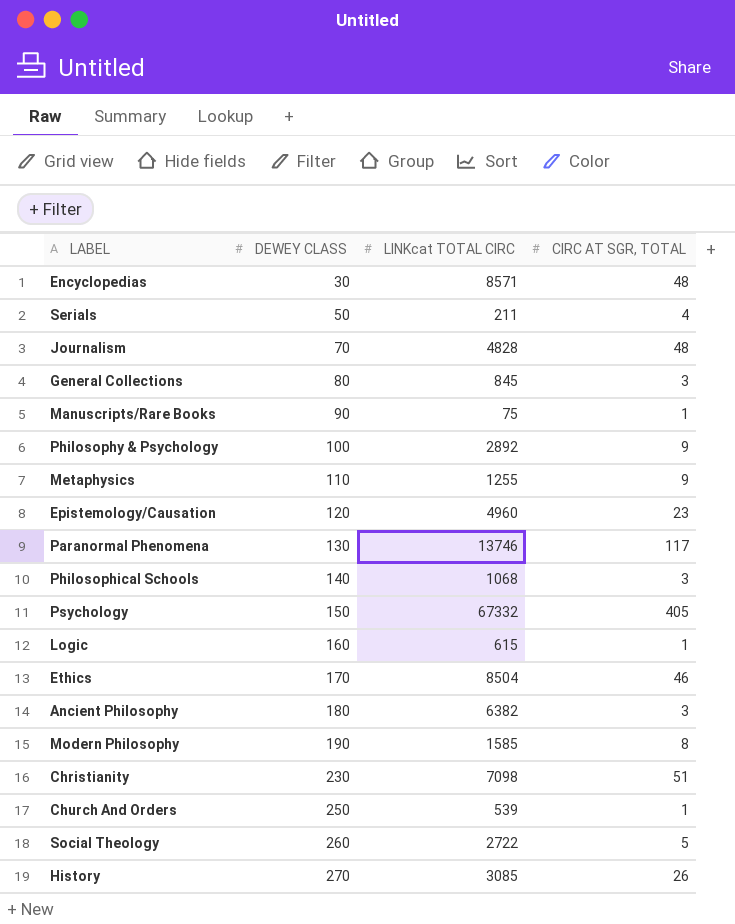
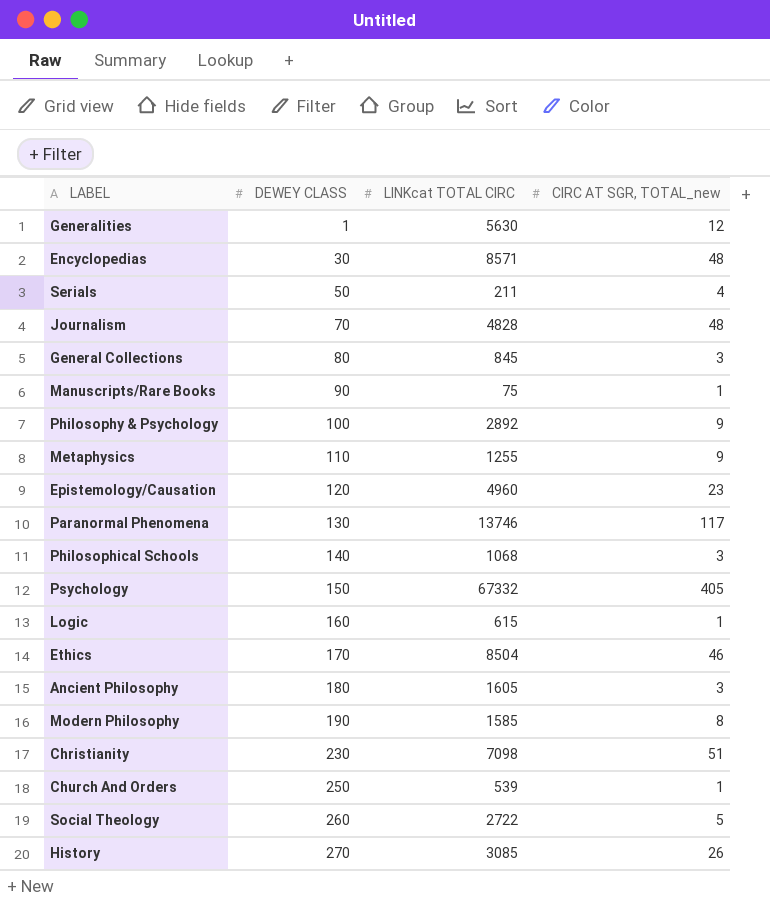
column name: CIRC AT SGR, TOTAL -> CIRC AT SGR, TOTAL_new
row Generalities: none -> 1 | 5630 | 12
Ancient Philosophy | LINKcat TOTAL CIRC: 6382 -> 1605

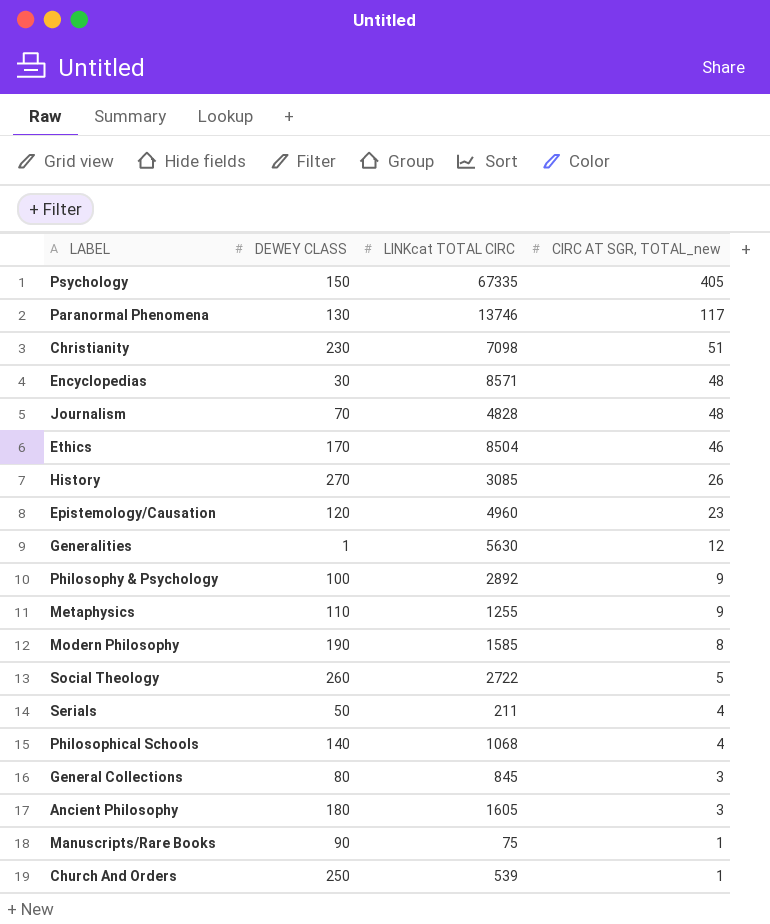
row order: DEWEY CLASS ascending -> CIRC AT SGR, TOTAL_new descending
row Logic: 160 | 615 | 1 -> none
Psychology | LINKcat TOTAL CIRC: 67332 -> 67335
Philosophical Schools | CIRC AT SGR, TOTAL_new: 3 -> 4

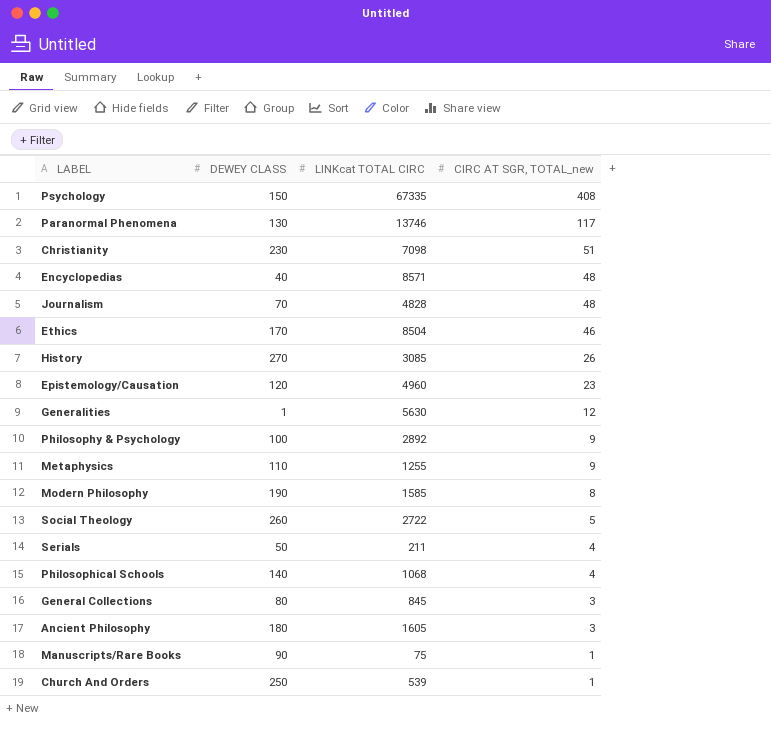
Psychology | CIRC AT SGR, TOTAL_new: 405 -> 408
Encyclopedias | DEWEY CLASS: 30 -> 40

